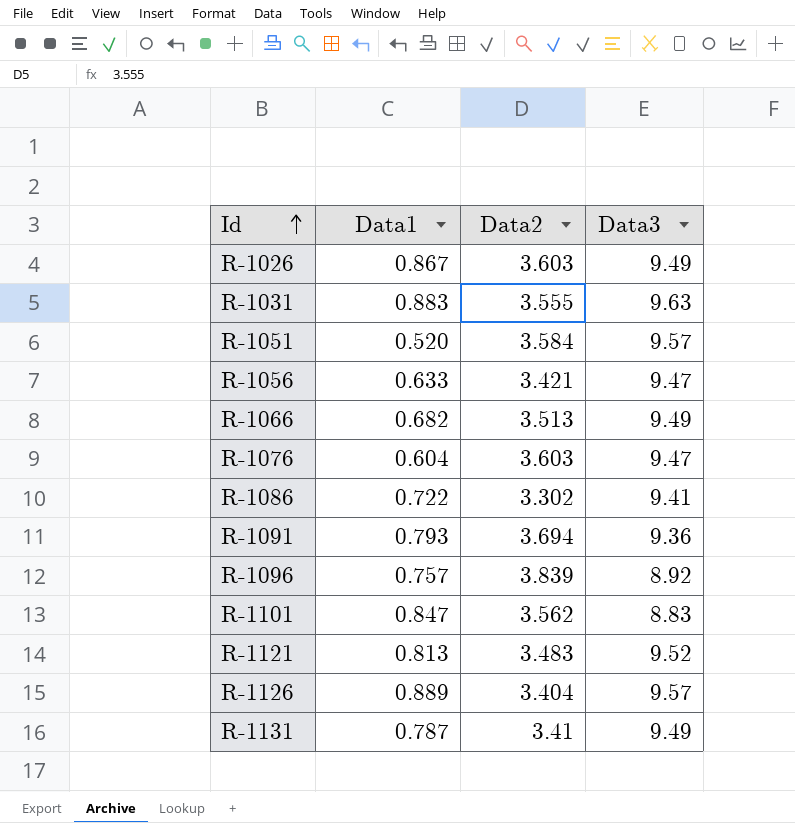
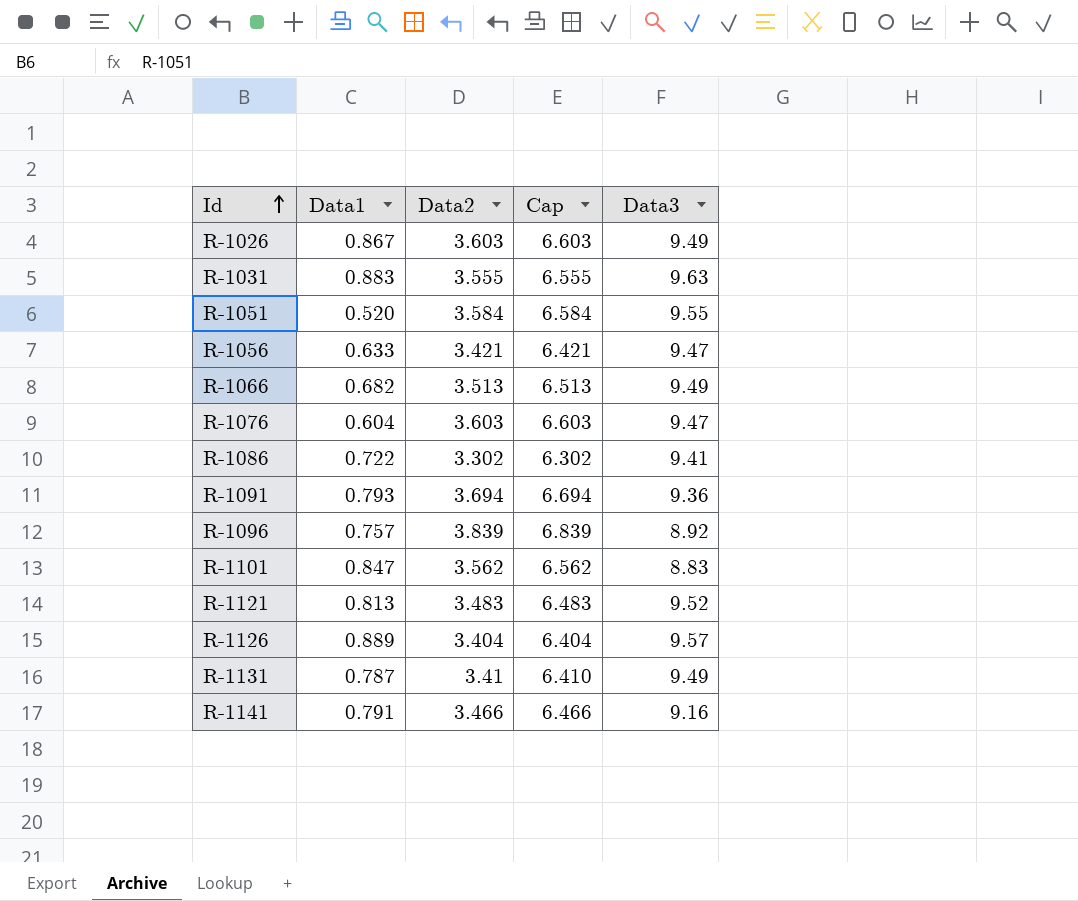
column Cap | formula: none -> [Data2] + 3
R-1051 | Data3: 9.57 -> 9.55
row R-1141: none -> 0.791 | 3.466 | 6.466 | 9.16

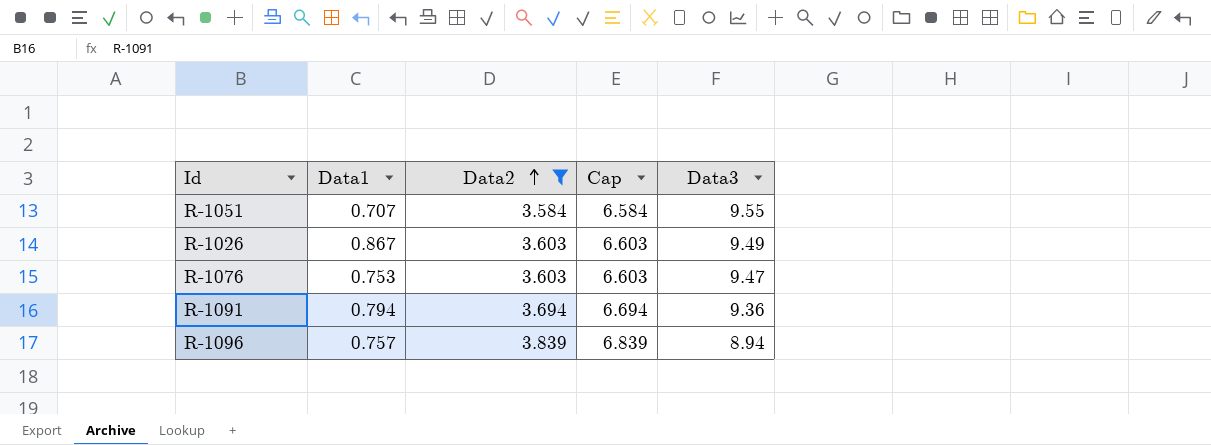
filter: none -> Data2 >= 3.584
row order: Id ascending -> Data2 ascending
R-1051 | Data1: 0.520 -> 0.707
R-1076 | Data1: 0.604 -> 0.753
R-1091 | Data1: 0.793 -> 0.794
R-1096 | Data3: 8.92 -> 8.94

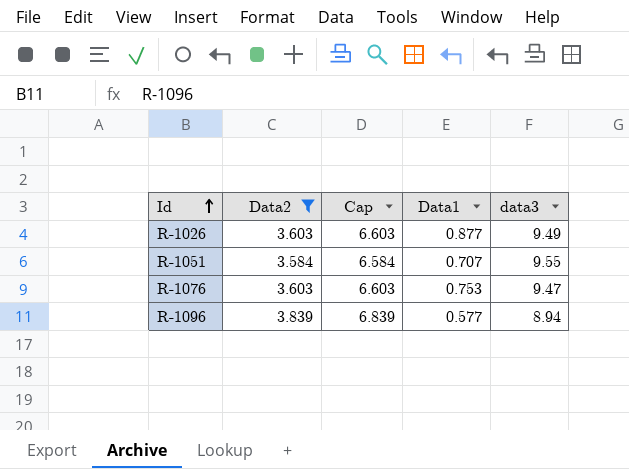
row order: Data2 ascending -> Id ascending
column Data1 | position: 2 -> 4
column name: Data3 -> data3
row R-1091: 0.794 | 3.694 | 6.694 | 9.36 -> none
R-1026 | Data1: 0.867 -> 0.877
R-1096 | Data1: 0.757 -> 0.577

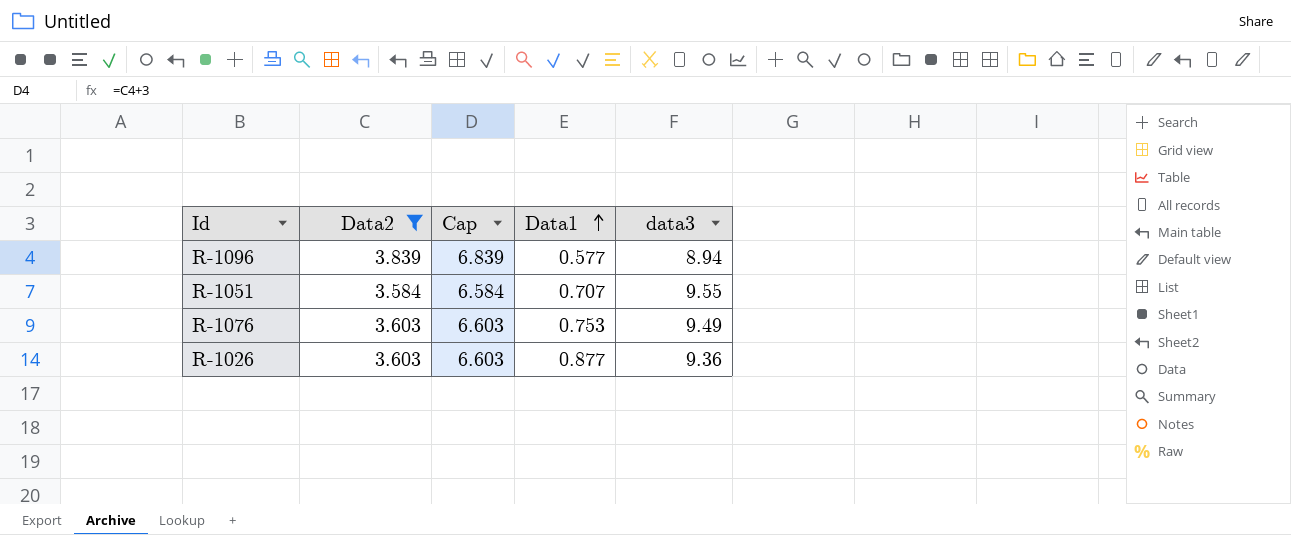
row order: Id ascending -> Data1 ascending
R-1076 | data3: 9.47 -> 9.49
R-1026 | data3: 9.49 -> 9.36

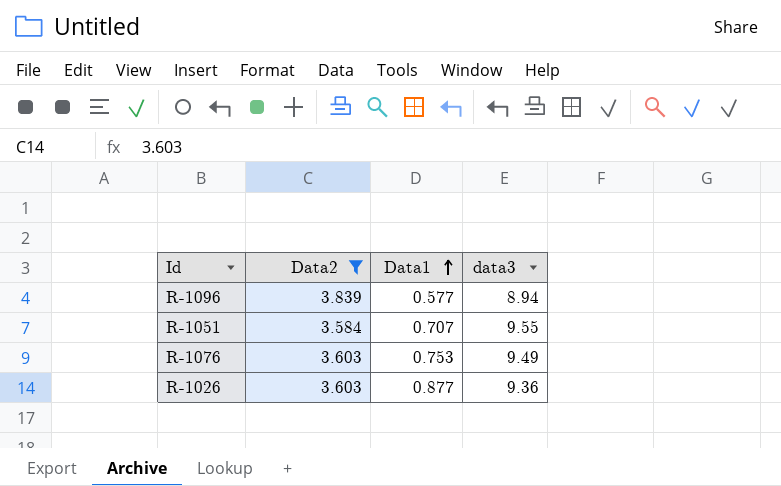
column Cap | formula: [Data2] + 3 -> none

